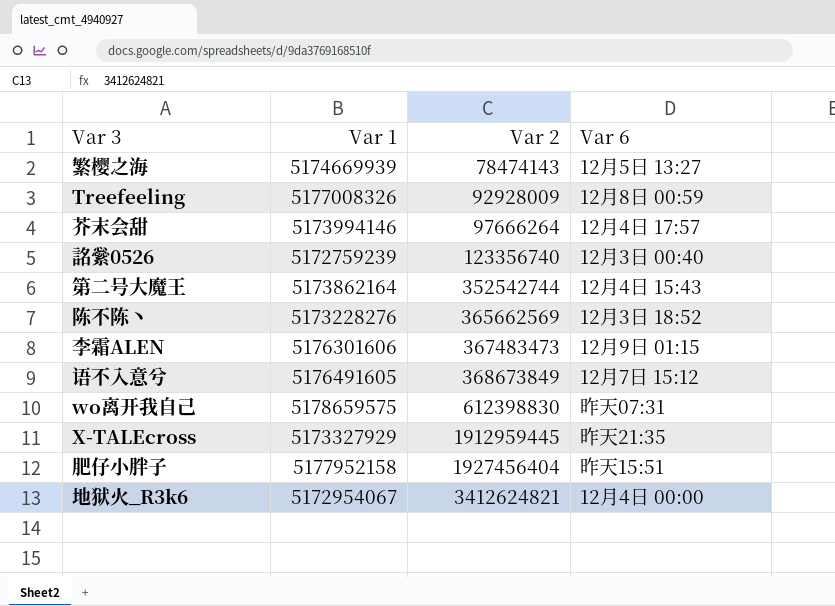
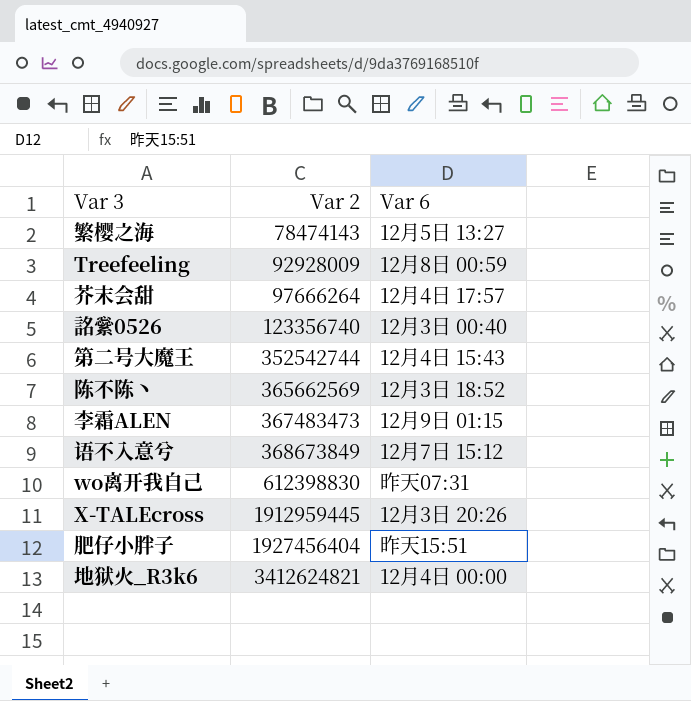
column Var 1 | position: 2 -> none
X-TALEcross | Var 6: 昨天21:35 -> 12月3日 20:26

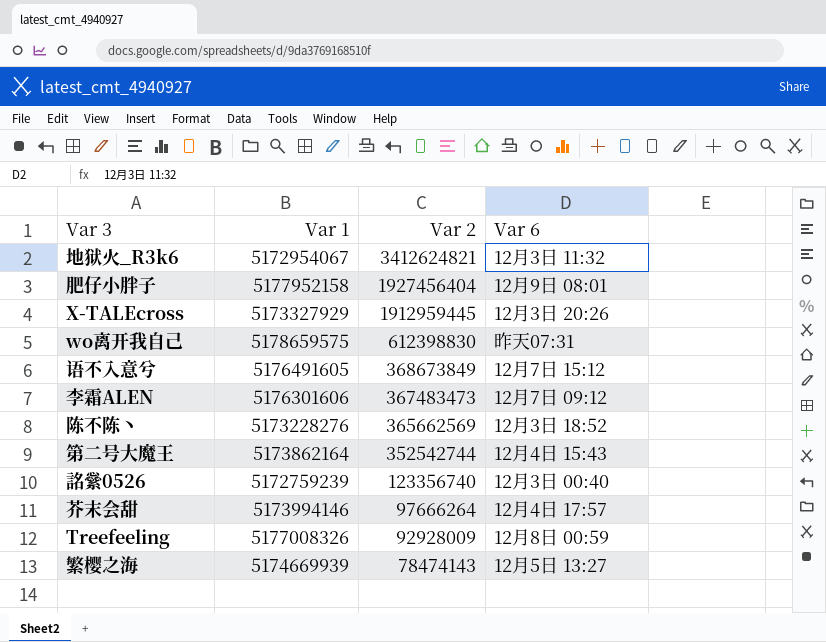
row order: Var 2 ascending -> Var 2 descending
column Var 1 | position: none -> 2
地狱火_R3k6 | Var 6: 12月4日 00:00 -> 12月3日 11:32
肥仔小胖子 | Var 6: 昨天15:51 -> 12月9日 08:01
李霜ALEN | Var 6: 12月9日 01:15 -> 12月7日 09:12

